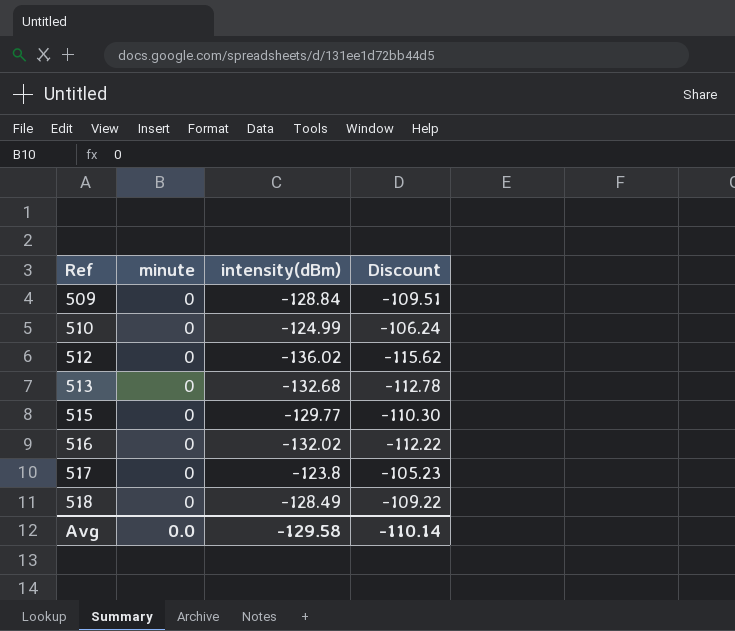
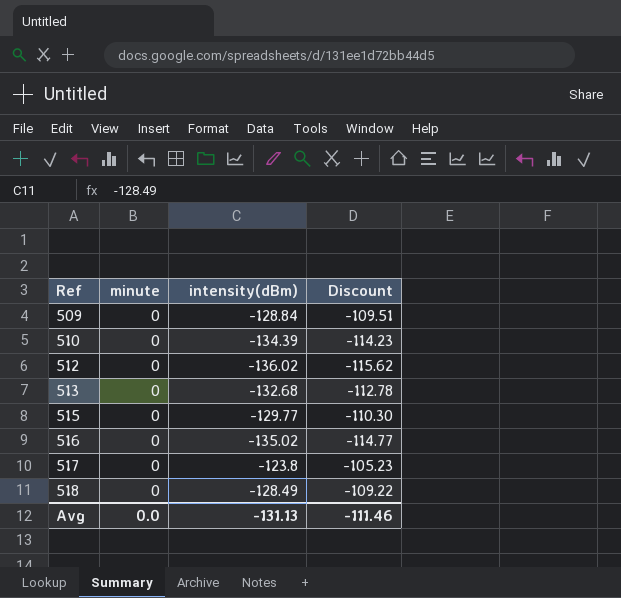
510 | intensity(dBm): -124.99 -> -134.39
510 | Discount: -106.24 -> -114.23
516 | intensity(dBm): -132.02 -> -135.02
516 | Discount: -112.22 -> -114.77
Avg | intensity(dBm): -129.58 -> -131.13
Avg | Discount: -110.14 -> -111.46

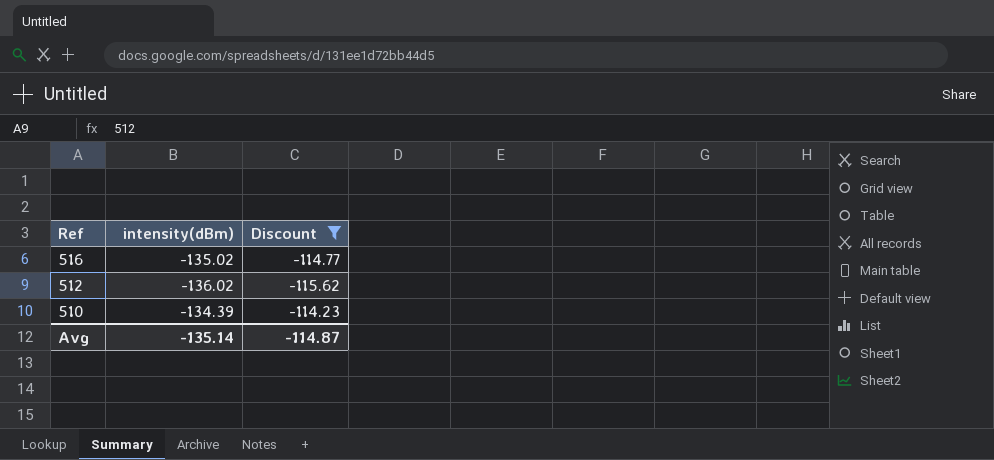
filter: none -> Discount <= -114.23
row order: Ref ascending -> Ref descending
column minute | position: 2 -> none
Avg | intensity(dBm): -131.13 -> -135.14
Avg | Discount: -111.46 -> -114.87

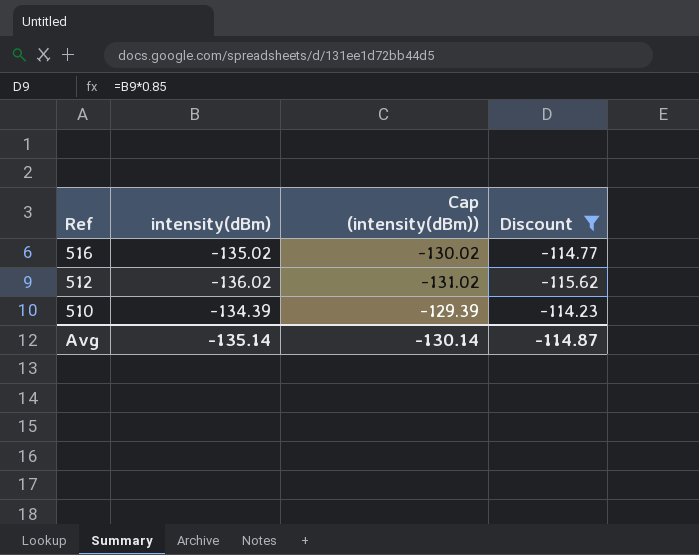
column Cap (intensity(dBm)) | formula: none -> [intensity(dBm)] + 5

